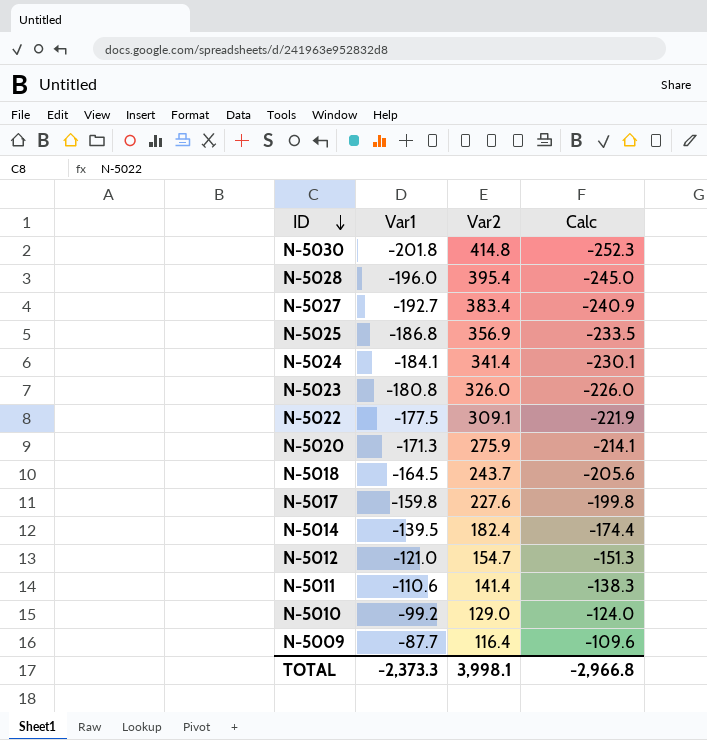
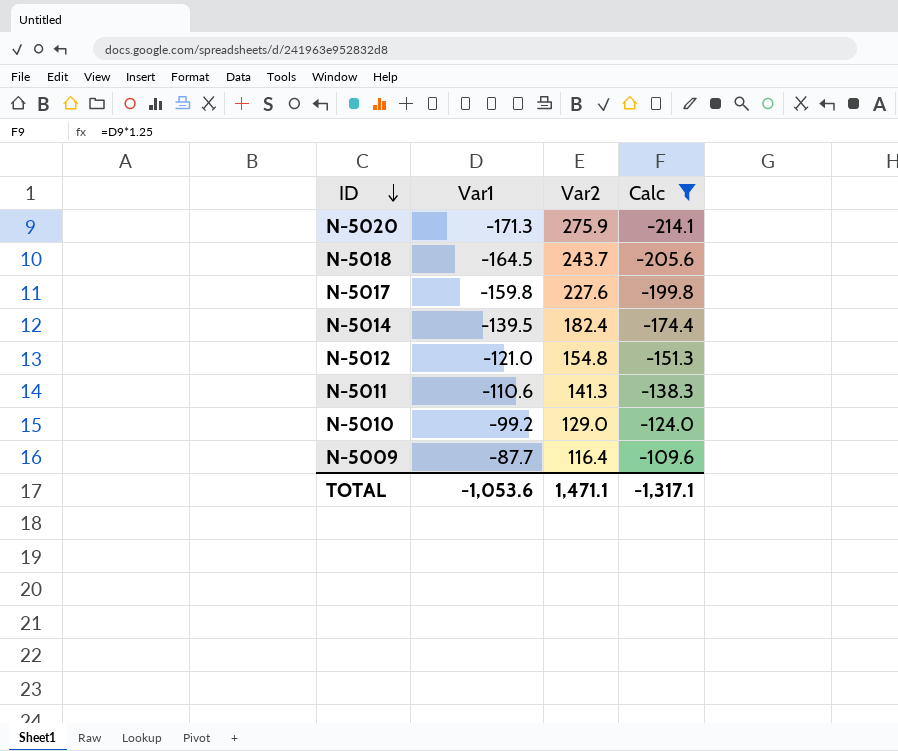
filter: none -> Calc >= -214.1
N-5012 | Var2: 154.7 -> 154.8
N-5011 | Var2: 141.4 -> 141.3
TOTAL | Var1: -2,373.3 -> -1,053.6
TOTAL | Var2: 3,998.1 -> 1,471.1
TOTAL | Calc: -2,966.8 -> -1,317.1

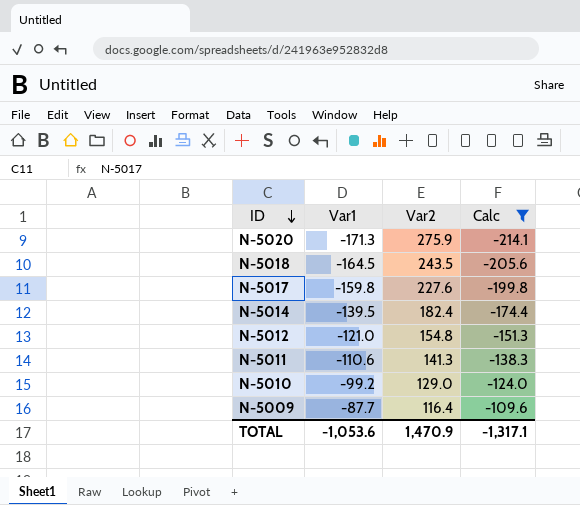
N-5018 | Var2: 243.7 -> 243.5
TOTAL | Var2: 1,471.1 -> 1,470.9

